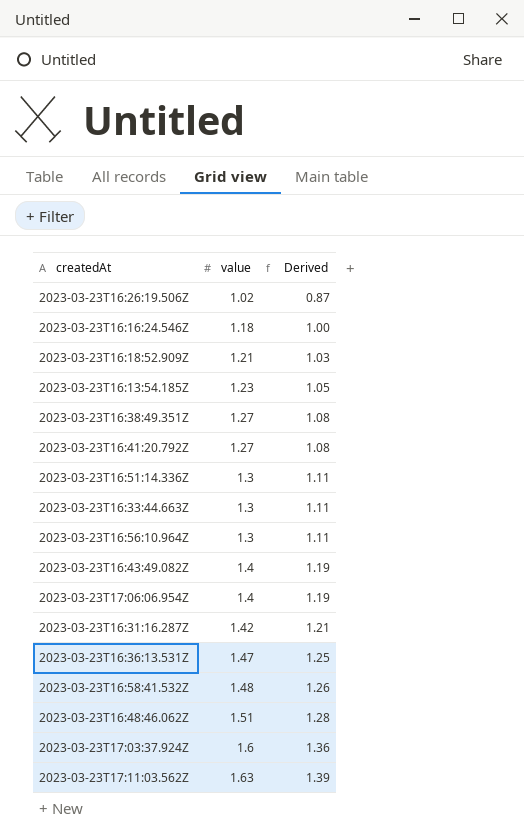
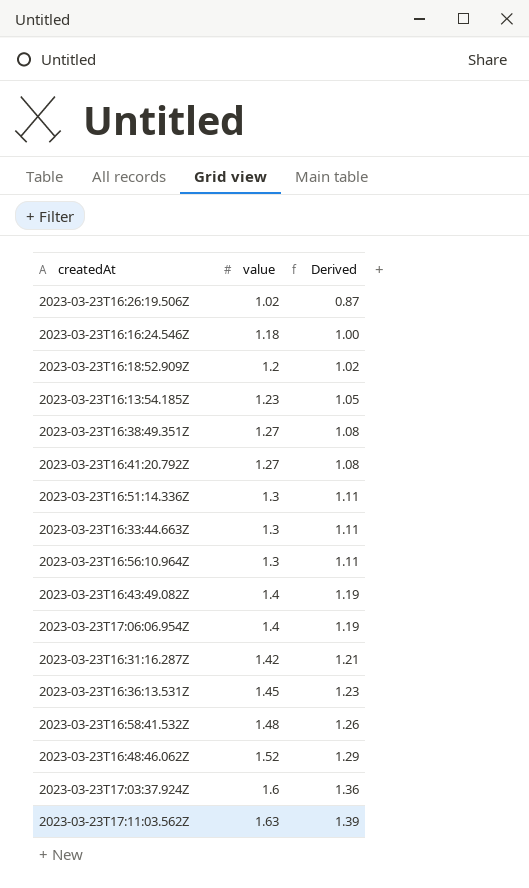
2023-03-23T16:18:52.909Z | value: 1.21 -> 1.2
2023-03-23T16:18:52.909Z | Derived: 1.03 -> 1.02
2023-03-23T16:36:13.531Z | value: 1.47 -> 1.45
2023-03-23T16:36:13.531Z | Derived: 1.25 -> 1.23
2023-03-23T16:48:46.062Z | value: 1.51 -> 1.52
2023-03-23T16:48:46.062Z | Derived: 1.28 -> 1.29

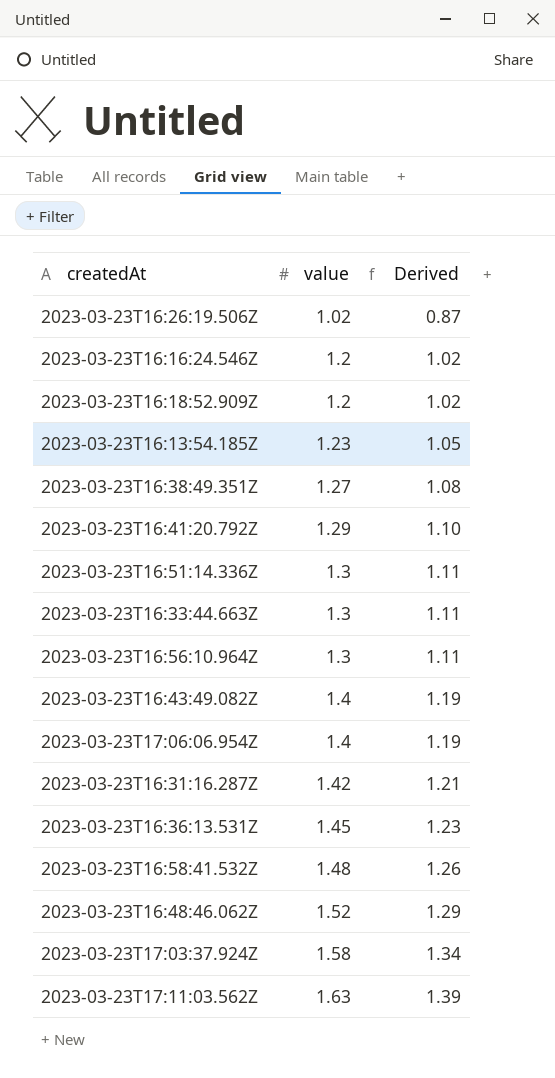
2023-03-23T16:16:24.546Z | value: 1.18 -> 1.2
2023-03-23T16:16:24.546Z | Derived: 1.00 -> 1.02
2023-03-23T16:41:20.792Z | value: 1.27 -> 1.29
2023-03-23T16:41:20.792Z | Derived: 1.08 -> 1.10
2023-03-23T17:03:37.924Z | value: 1.6 -> 1.58
2023-03-23T17:03:37.924Z | Derived: 1.36 -> 1.34

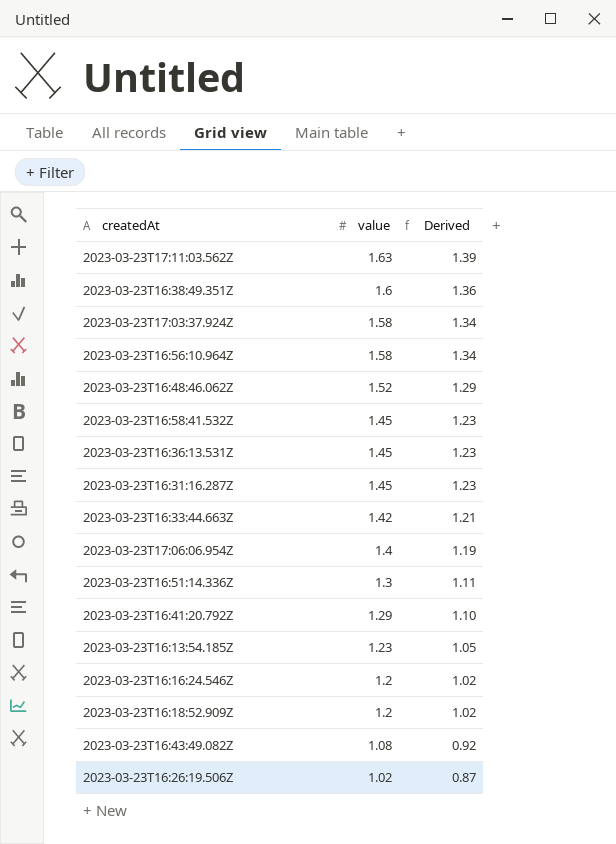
row order: value ascending -> value descending
2023-03-23T16:38:49.351Z | value: 1.27 -> 1.6
2023-03-23T16:38:49.351Z | Derived: 1.08 -> 1.36
2023-03-23T16:56:10.964Z | value: 1.3 -> 1.58
2023-03-23T16:56:10.964Z | Derived: 1.11 -> 1.34
2023-03-23T16:58:41.532Z | value: 1.48 -> 1.45
2023-03-23T16:58:41.532Z | Derived: 1.26 -> 1.23
2023-03-23T16:31:16.287Z | value: 1.42 -> 1.45
2023-03-23T16:31:16.287Z | Derived: 1.21 -> 1.23
2023-03-23T16:33:44.663Z | value: 1.3 -> 1.42
2023-03-23T16:33:44.663Z | Derived: 1.11 -> 1.21
2023-03-23T16:43:49.082Z | value: 1.4 -> 1.08
2023-03-23T16:43:49.082Z | Derived: 1.19 -> 0.92

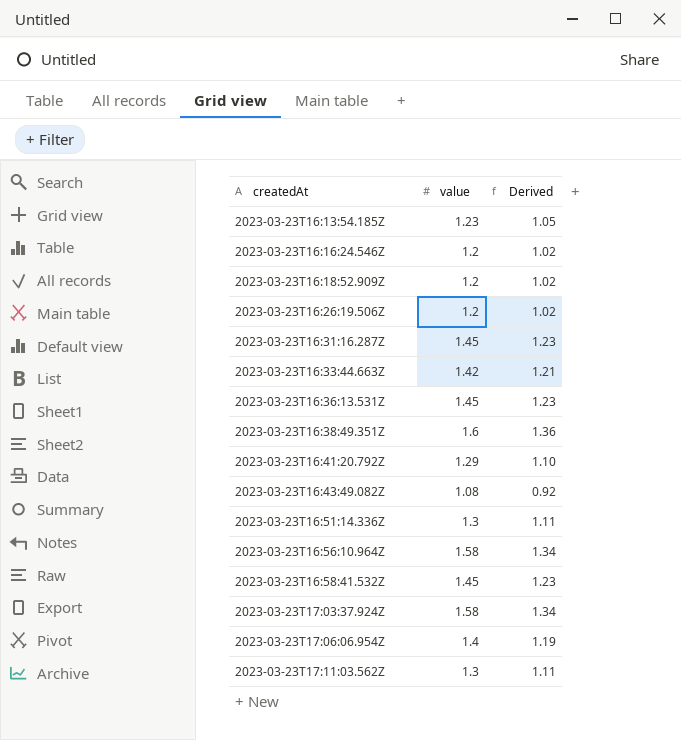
row order: value descending -> createdAt ascending
row 2023-03-23T16:48:46.062Z: 1.52 | 1.29 -> none
2023-03-23T16:26:19.506Z | value: 1.02 -> 1.2
2023-03-23T16:26:19.506Z | Derived: 0.87 -> 1.02
2023-03-23T17:11:03.562Z | value: 1.63 -> 1.3
2023-03-23T17:11:03.562Z | Derived: 1.39 -> 1.11

